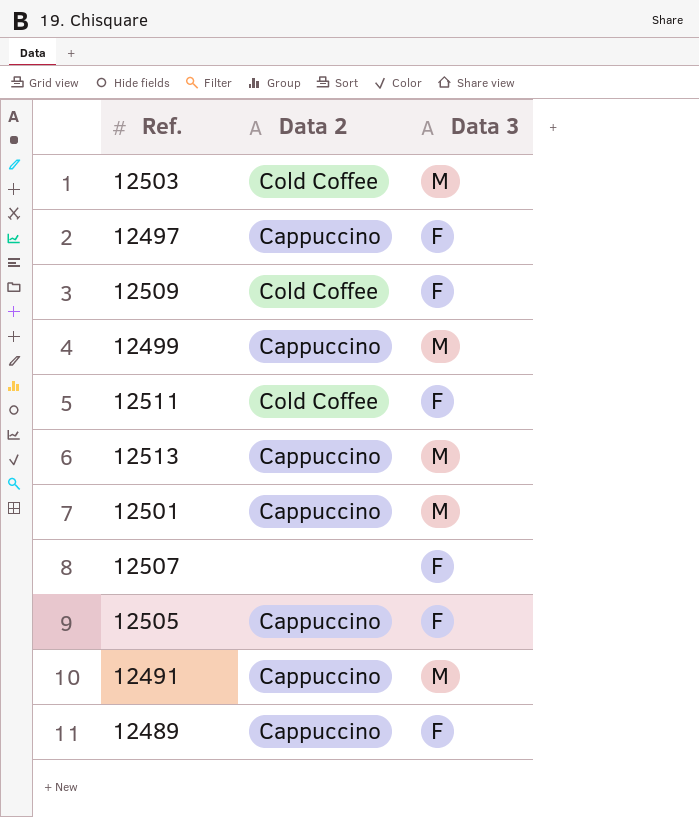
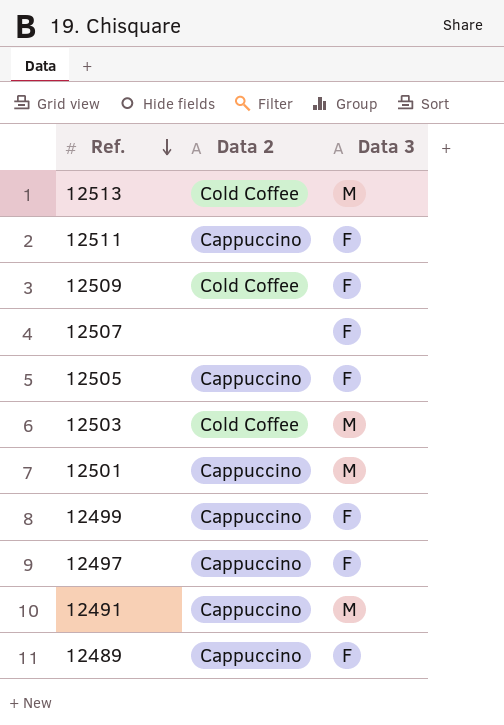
row order: none -> Ref. descending
12513 | Data 2: Cappuccino -> Cold Coffee
12511 | Data 2: Cold Coffee -> Cappuccino
12499 | Data 3: M -> F

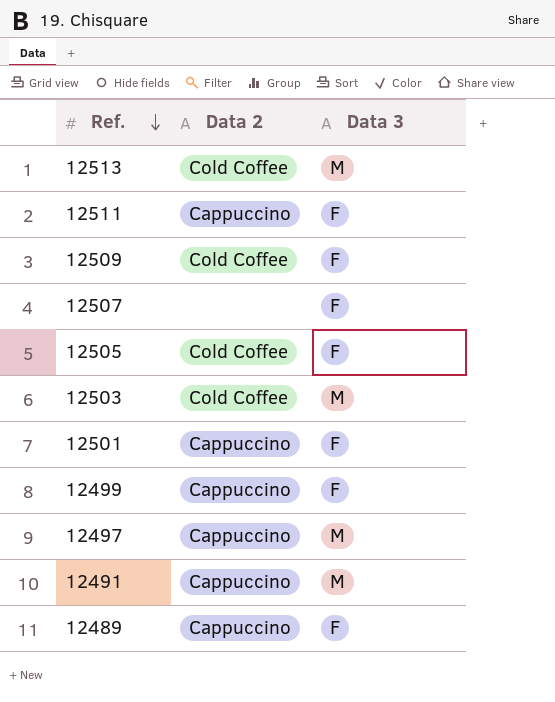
12505 | Data 2: Cappuccino -> Cold Coffee
12501 | Data 3: M -> F
12497 | Data 3: F -> M

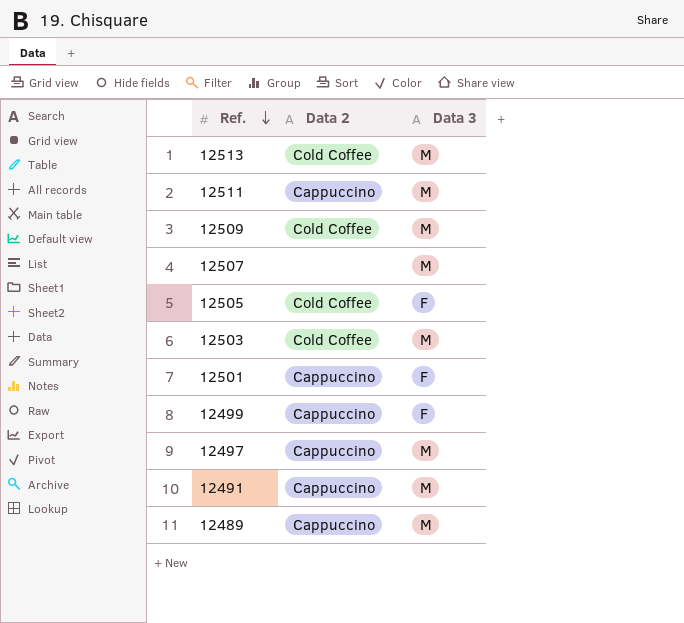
12511 | Data 3: F -> M
12509 | Data 3: F -> M
12507 | Data 3: F -> M
12489 | Data 3: F -> M

